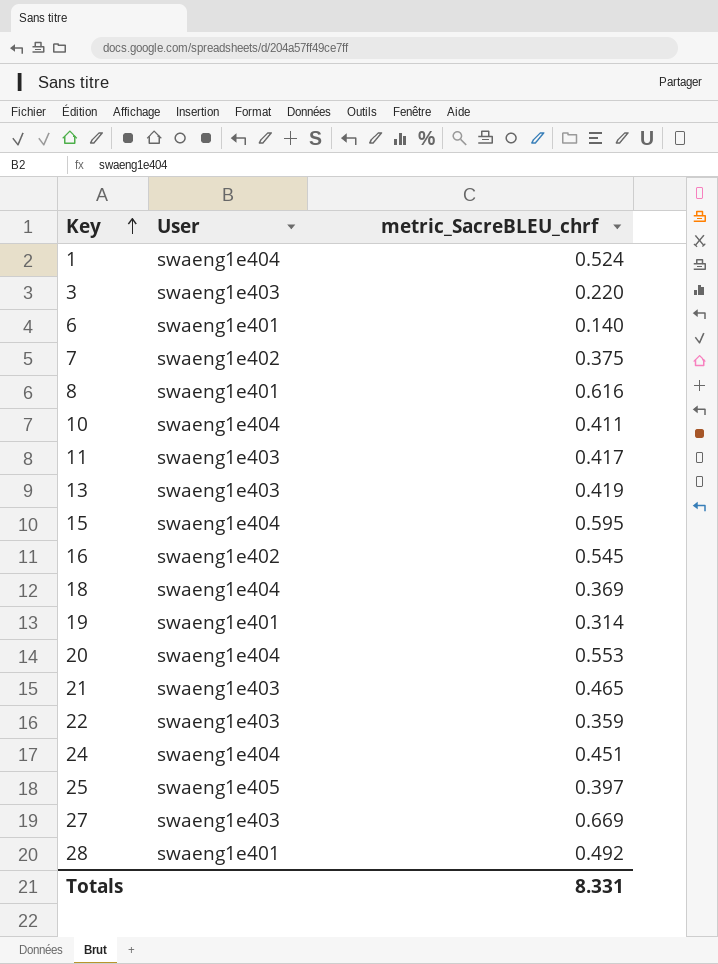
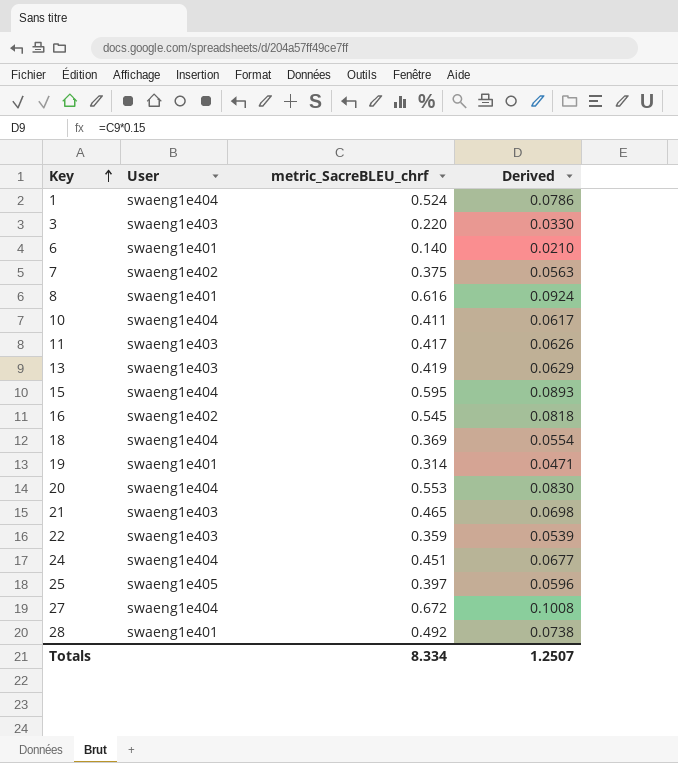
column Derived | formula: none -> [metric_SacreBLEU_chrf] * 0.15
27 | User: swaeng1e403 -> swaeng1e404
27 | metric_SacreBLEU_chrf: 0.669 -> 0.672
Totals | metric_SacreBLEU_chrf: 8.331 -> 8.334

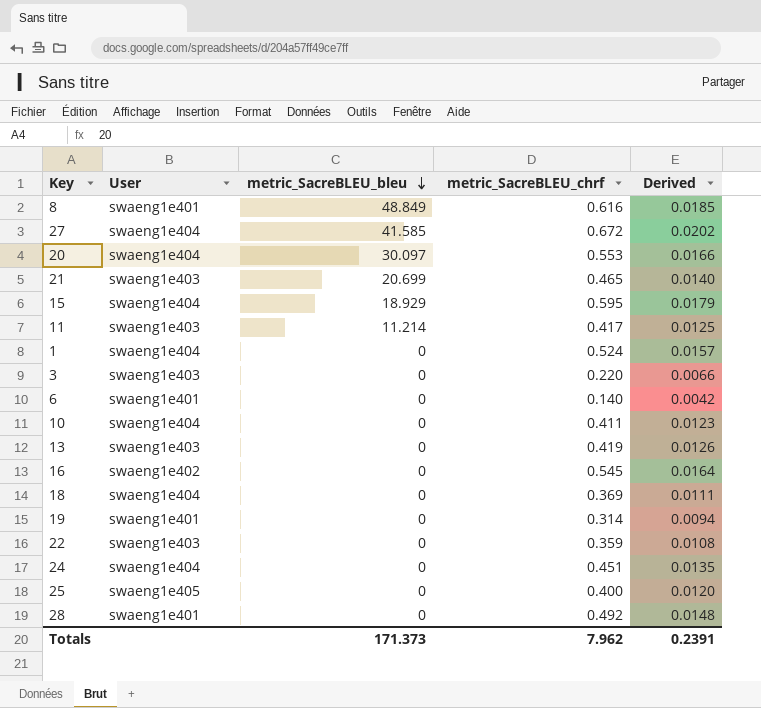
row order: Key ascending -> metric_SacreBLEU_bleu descending
column metric_SacreBLEU_bleu | position: none -> 3
column Derived | formula: [metric_SacreBLEU_chrf] * 0.15 -> [metric_SacreBLEU_chrf] * 0.03
row 7: swaeng1e402 | 0.375 | 0.0563 -> none
25 | metric_SacreBLEU_chrf: 0.397 -> 0.400
Totals | metric_SacreBLEU_chrf: 8.334 -> 7.962
Totals | Derived: 1.2507 -> 0.2391

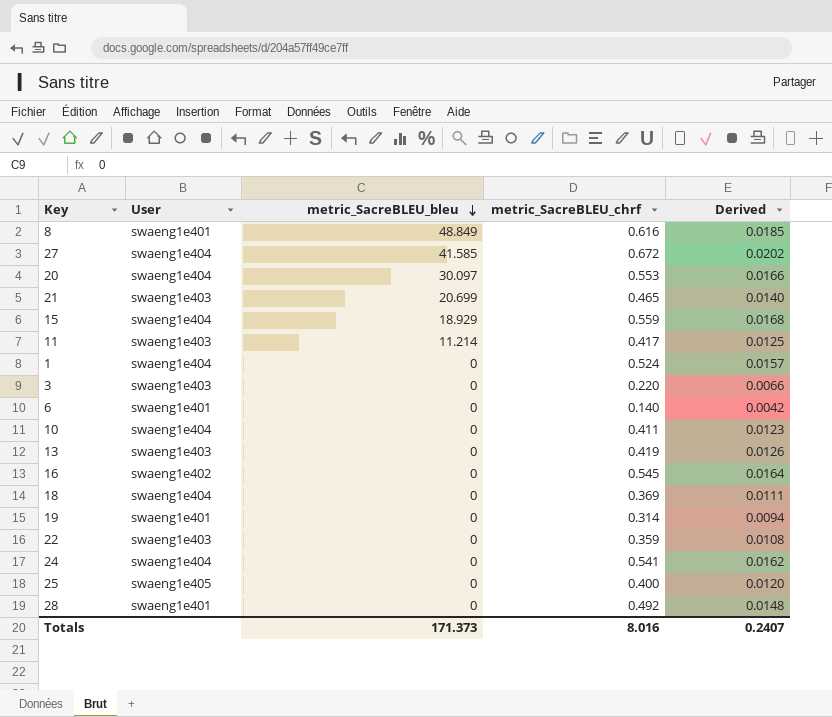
15 | metric_SacreBLEU_chrf: 0.595 -> 0.559
15 | Derived: 0.0179 -> 0.0168
24 | metric_SacreBLEU_chrf: 0.451 -> 0.541
24 | Derived: 0.0135 -> 0.0162
Totals | metric_SacreBLEU_chrf: 7.962 -> 8.016
Totals | Derived: 0.2391 -> 0.2407

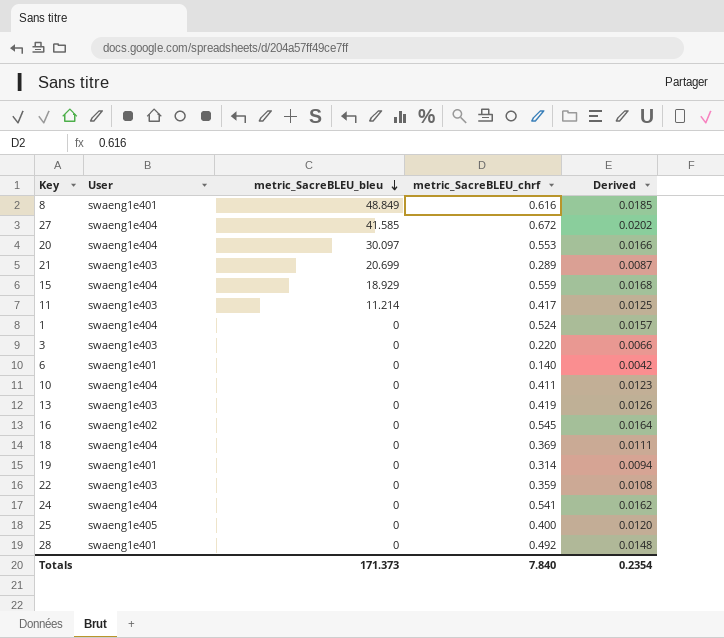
21 | metric_SacreBLEU_chrf: 0.465 -> 0.289
21 | Derived: 0.0140 -> 0.0087
Totals | metric_SacreBLEU_chrf: 8.016 -> 7.840
Totals | Derived: 0.2407 -> 0.2354

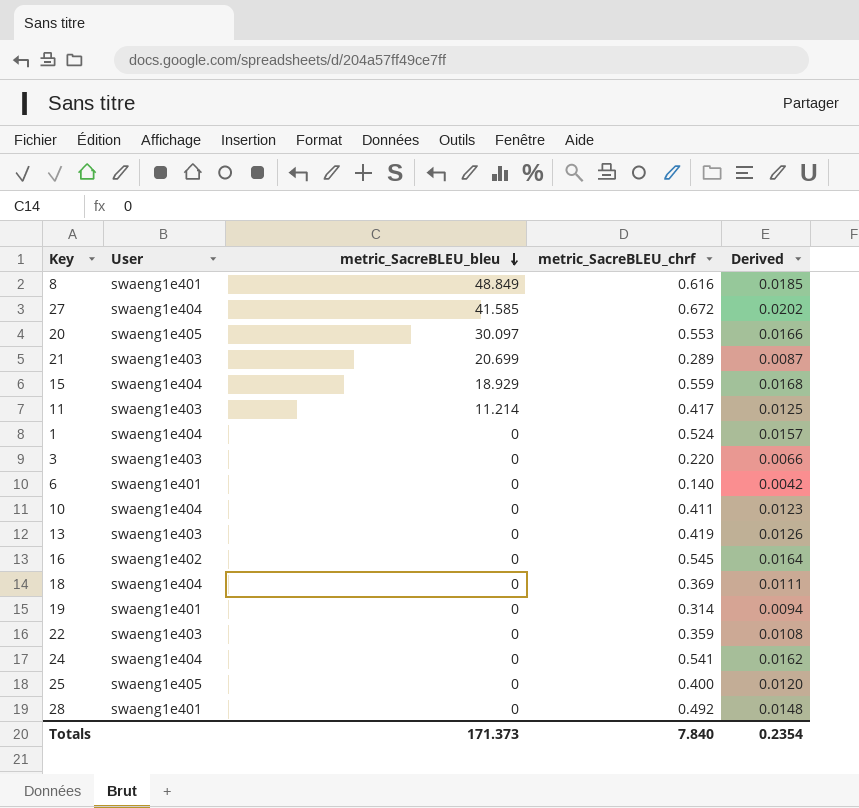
20 | User: swaeng1e404 -> swaeng1e405

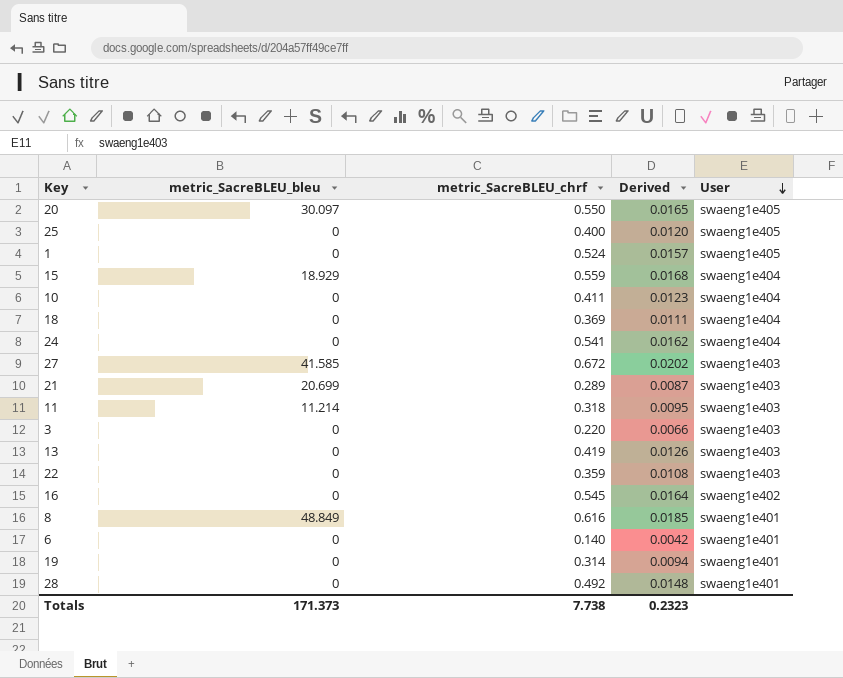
row order: metric_SacreBLEU_bleu descending -> User descending
column User | position: 2 -> 5
20 | metric_SacreBLEU_chrf: 0.553 -> 0.550
20 | Derived: 0.0166 -> 0.0165
1 | User: swaeng1e404 -> swaeng1e405
27 | User: swaeng1e404 -> swaeng1e403
11 | metric_SacreBLEU_chrf: 0.417 -> 0.318
11 | Derived: 0.0125 -> 0.0095
Totals | metric_SacreBLEU_chrf: 7.840 -> 7.738
Totals | Derived: 0.2354 -> 0.2323

